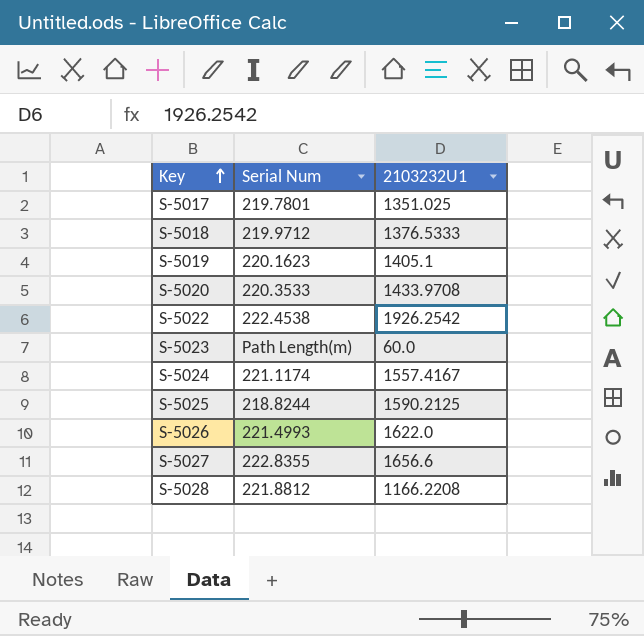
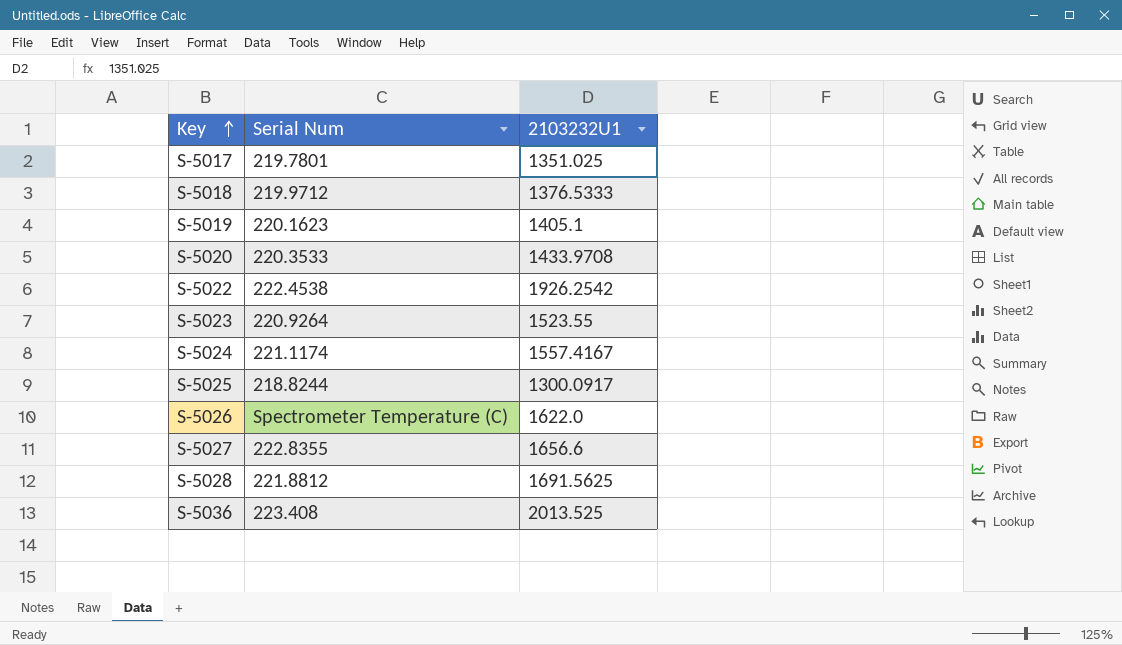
S-5023 | Serial Num: Path Length(m) -> 220.9264
S-5023 | 2103232U1: 60.0 -> 1523.55
S-5025 | 2103232U1: 1590.2125 -> 1300.0917
S-5026 | Serial Num: 221.4993 -> Spectrometer Temperature (C)
S-5028 | 2103232U1: 1166.2208 -> 1691.5625
row S-5036: none -> 223.408 | 2013.525

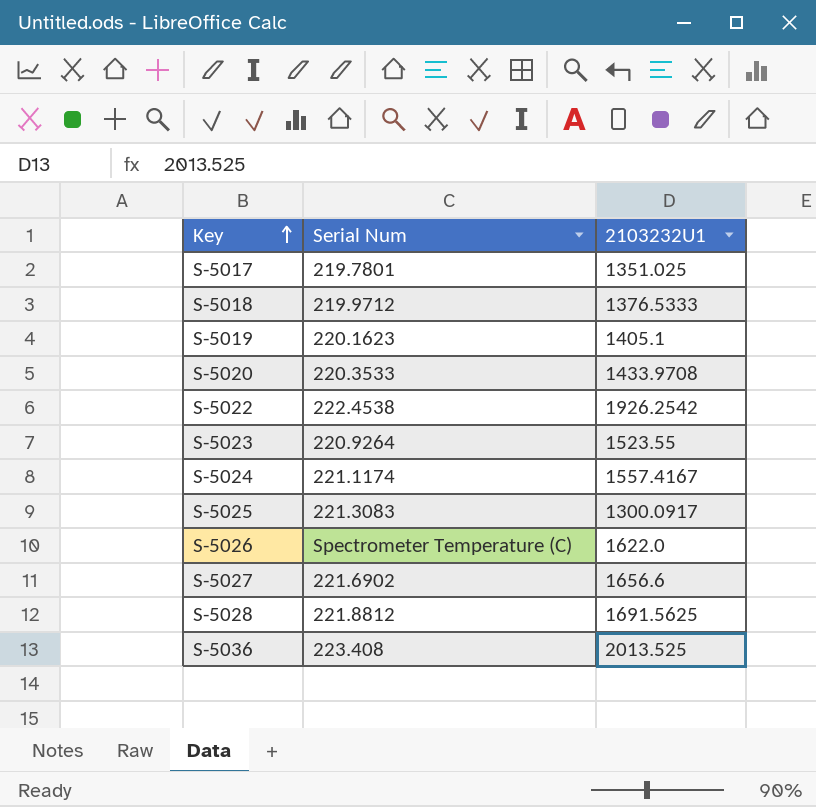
S-5025 | Serial Num: 218.8244 -> 221.3083
S-5027 | Serial Num: 222.8355 -> 221.6902

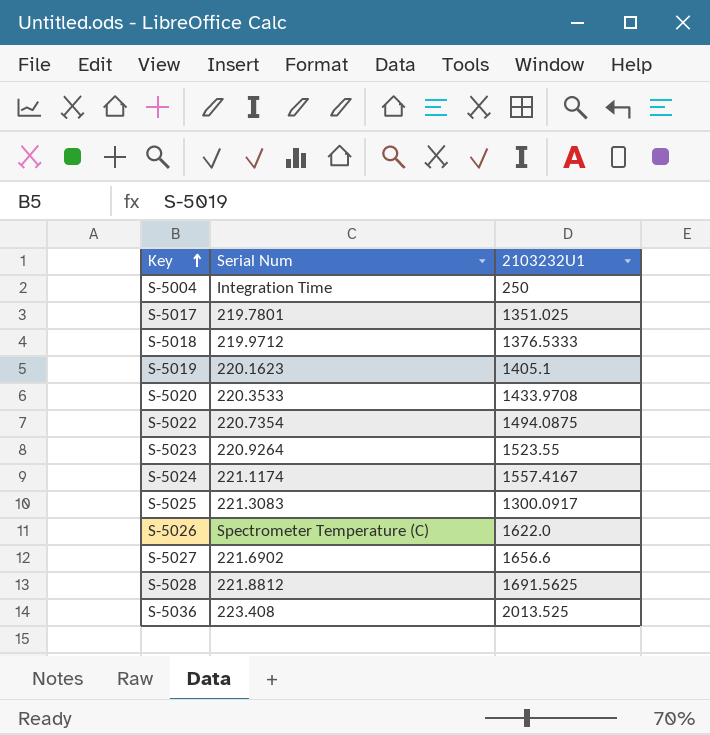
row S-5004: none -> Integration Time | 250
S-5022 | Serial Num: 222.4538 -> 220.7354
S-5022 | 2103232U1: 1926.2542 -> 1494.0875

